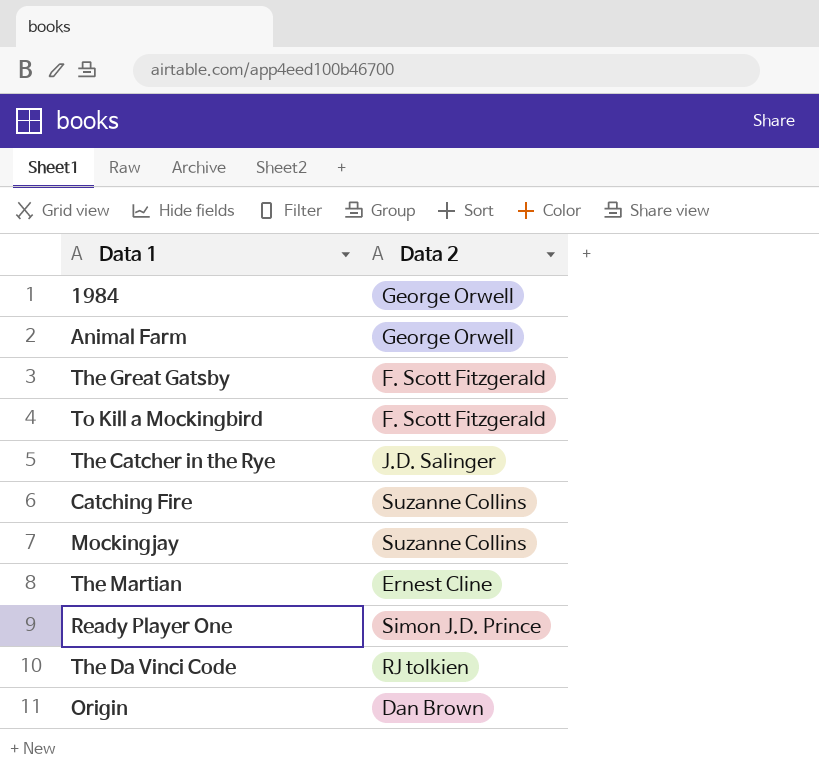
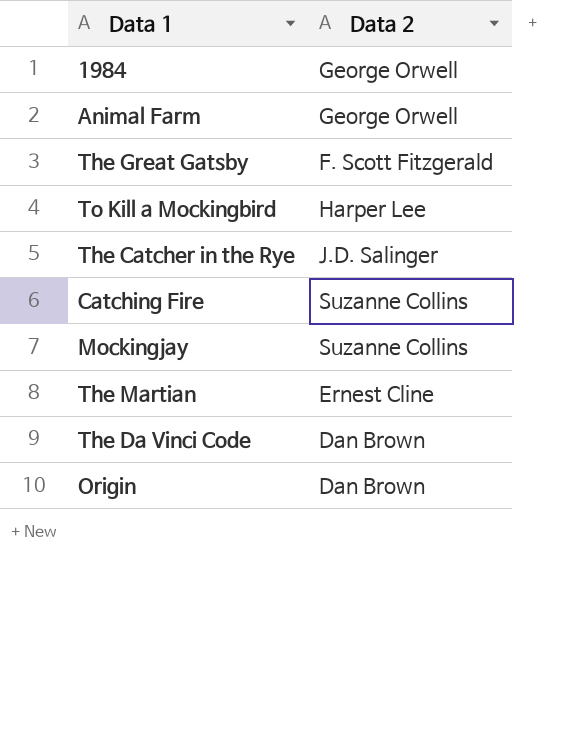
row Ready Player One: Simon J.D. Prince -> none
To Kill a Mockingbird | Data 2: F. Scott Fitzgerald -> Harper Lee
The Da Vinci Code | Data 2: RJ tolkien -> Dan Brown

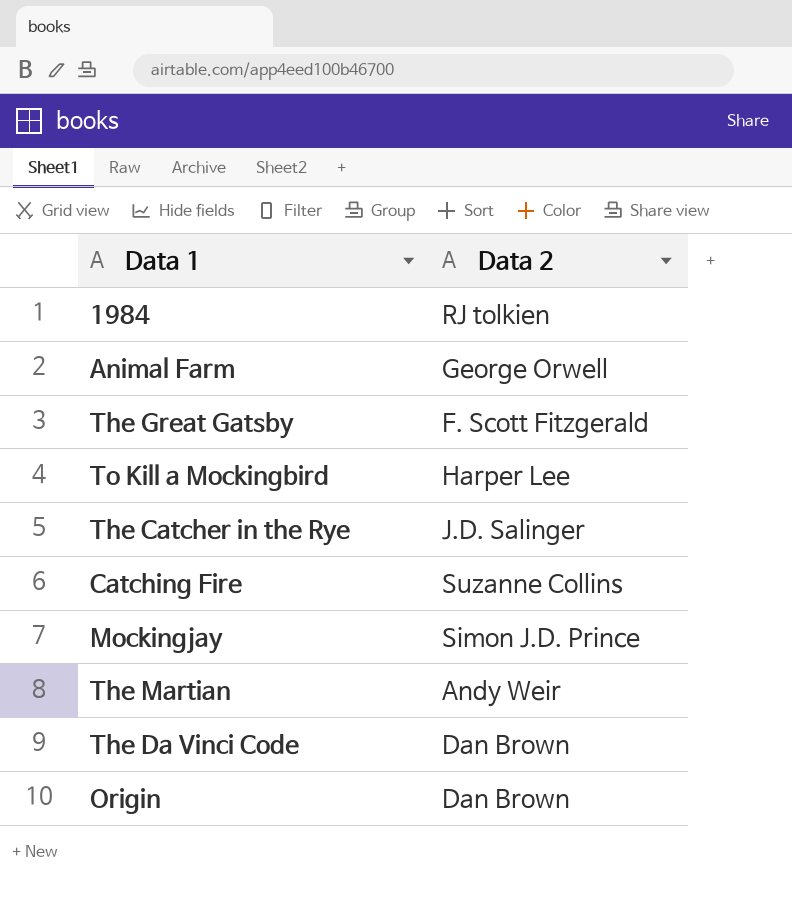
1984 | Data 2: George Orwell -> RJ tolkien
Mockingjay | Data 2: Suzanne Collins -> Simon J.D. Prince
The Martian | Data 2: Ernest Cline -> Andy Weir

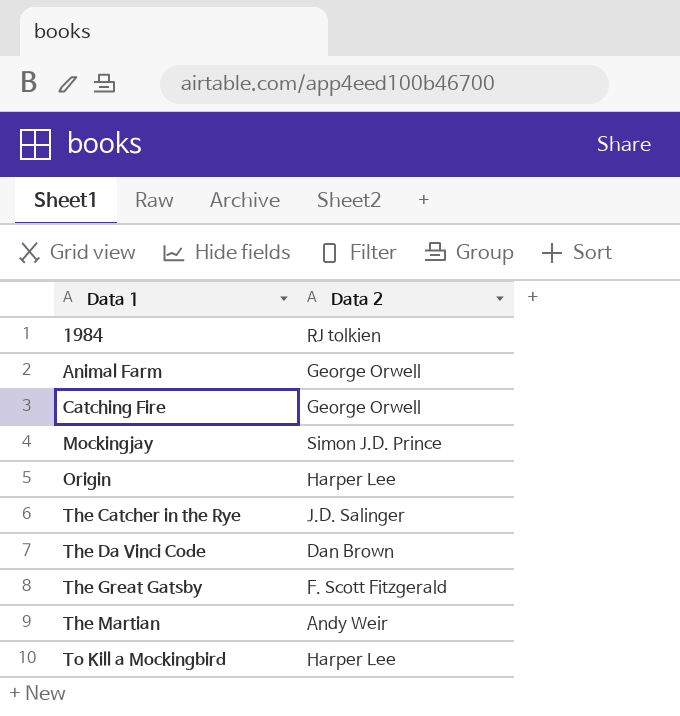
row order: none -> Data 1 ascending
Catching Fire | Data 2: Suzanne Collins -> George Orwell
Origin | Data 2: Dan Brown -> Harper Lee

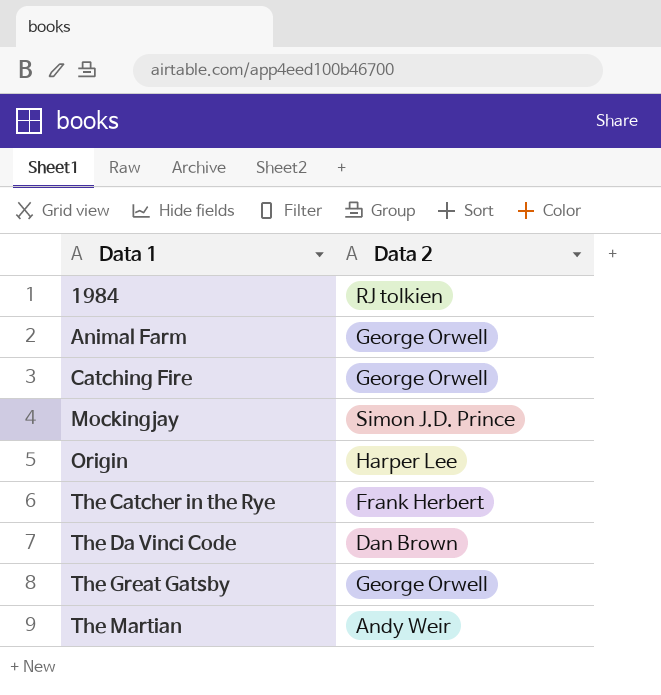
row To Kill a Mockingbird: Harper Lee -> none
The Catcher in the Rye | Data 2: J.D. Salinger -> Frank Herbert
The Great Gatsby | Data 2: F. Scott Fitzgerald -> George Orwell

